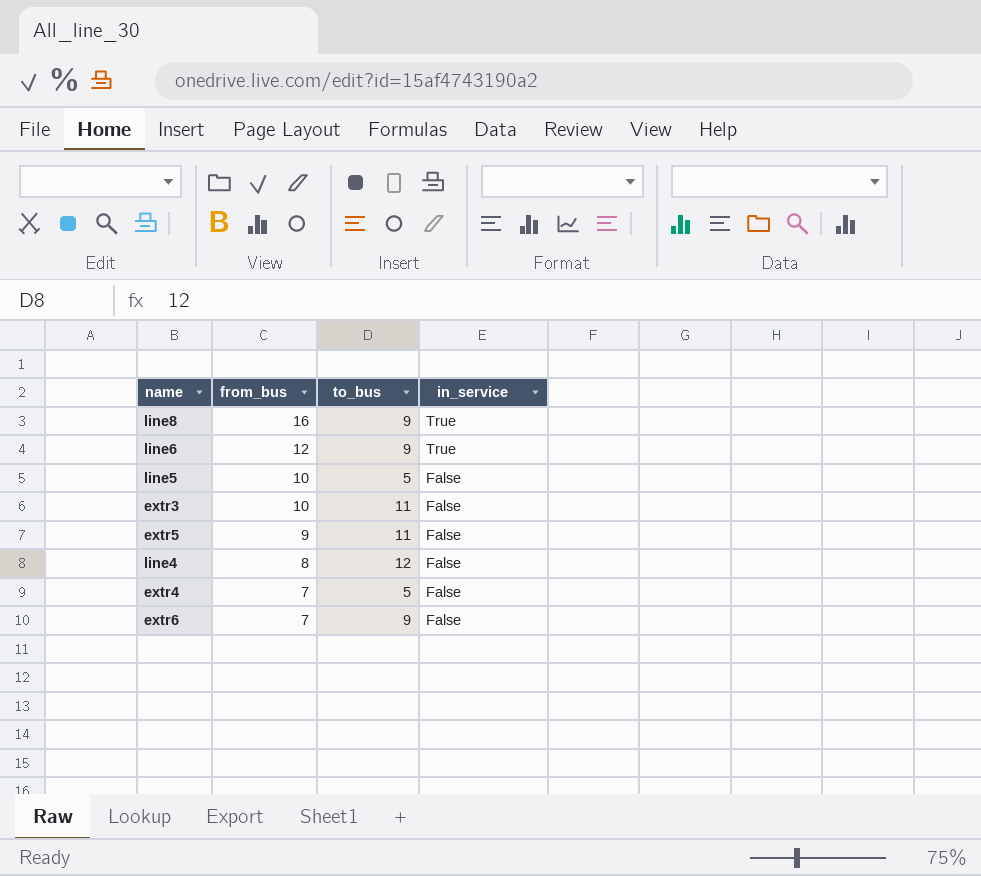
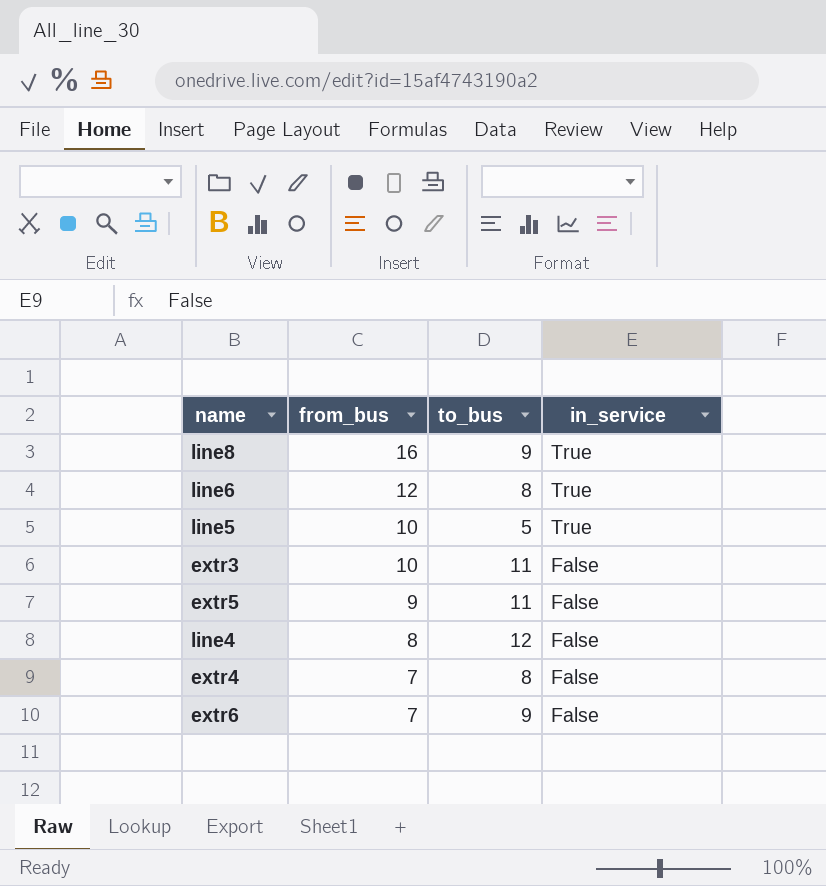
line6 | to_bus: 9 -> 8
line5 | in_service: False -> True
extr4 | to_bus: 5 -> 8

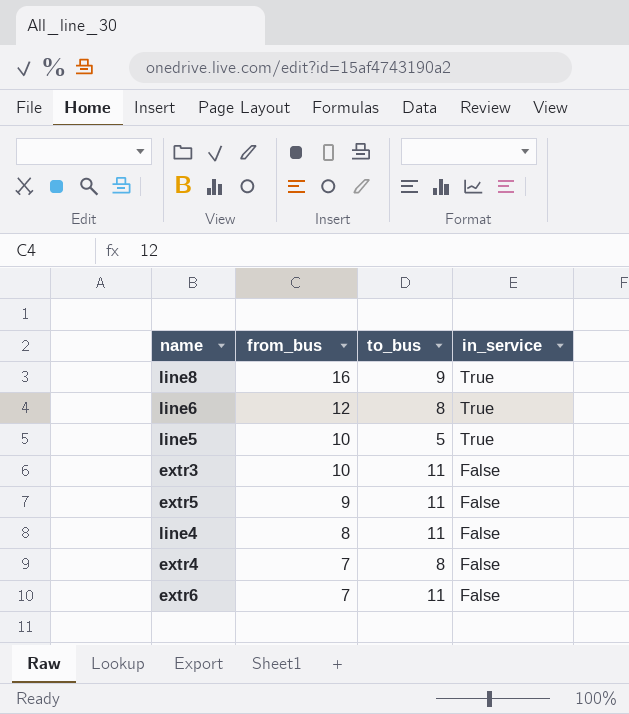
line4 | to_bus: 12 -> 11
extr6 | to_bus: 9 -> 11

